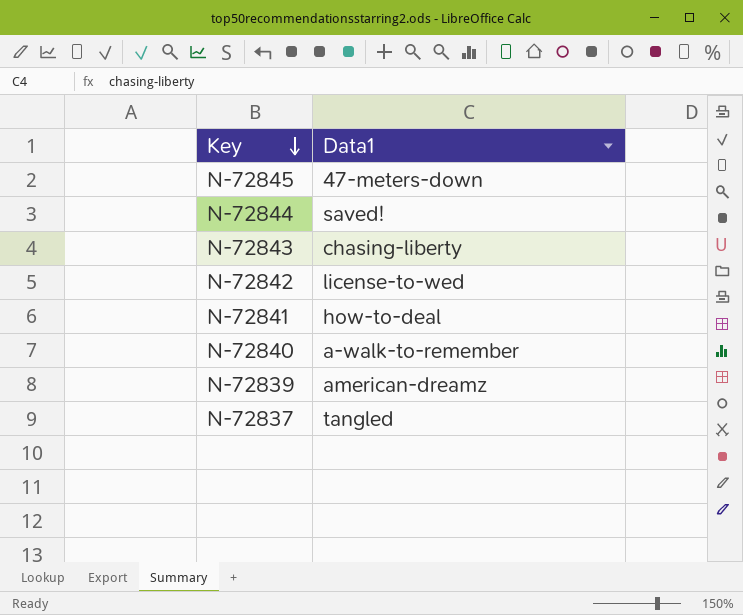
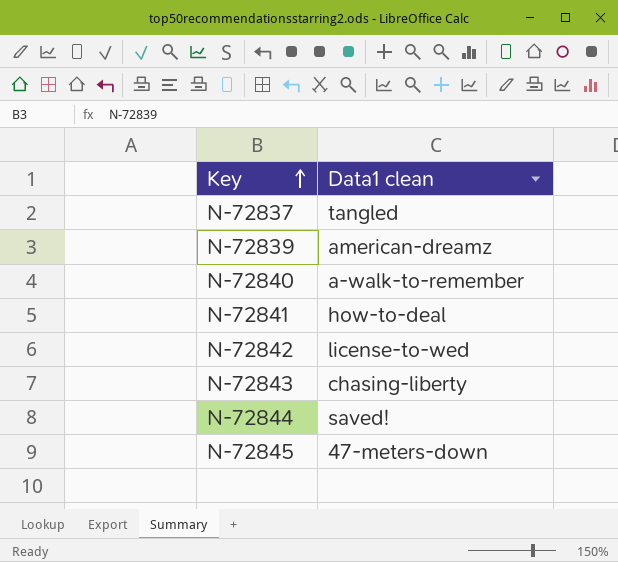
row order: Key descending -> Key ascending
column name: Data1 -> Data1 clean

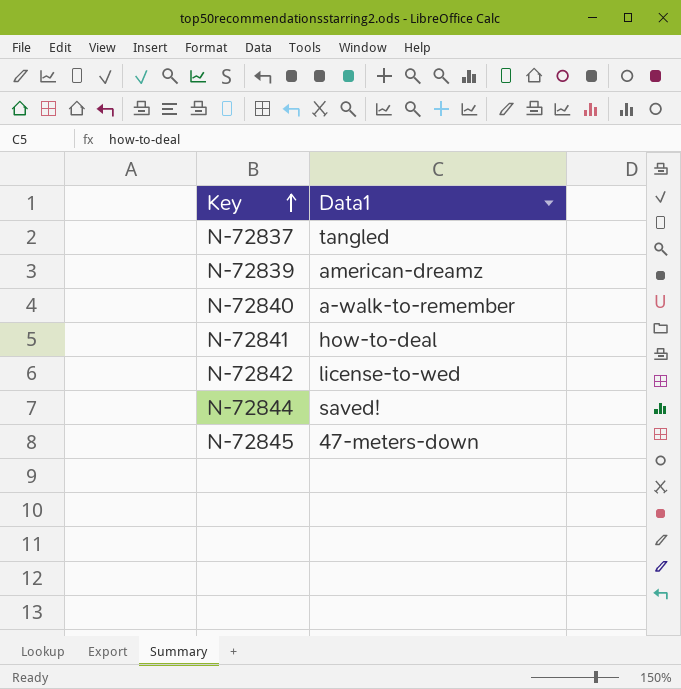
column name: Data1 clean -> Data1
row N-72843: chasing-liberty -> none

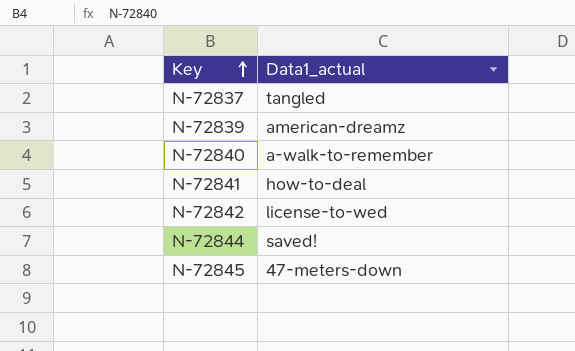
column name: Data1 -> Data1_actual

